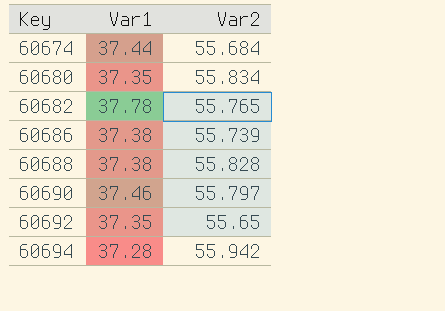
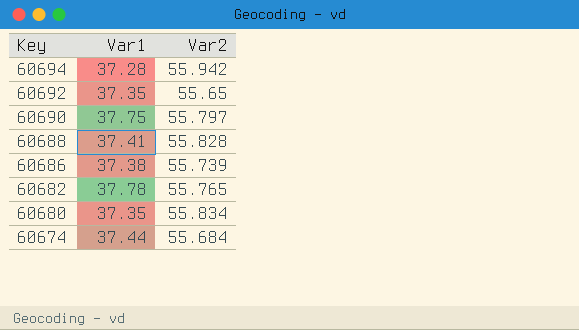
row order: Key ascending -> Key descending
60690 | Var1: 37.46 -> 37.75
60688 | Var1: 37.38 -> 37.41

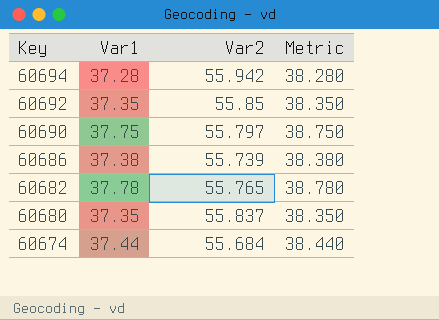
column Metric | formula: none -> [Var1] + 1
row 60688: 37.41 | 55.828 -> none
60692 | Var2: 55.65 -> 55.85
60680 | Var2: 55.834 -> 55.837

